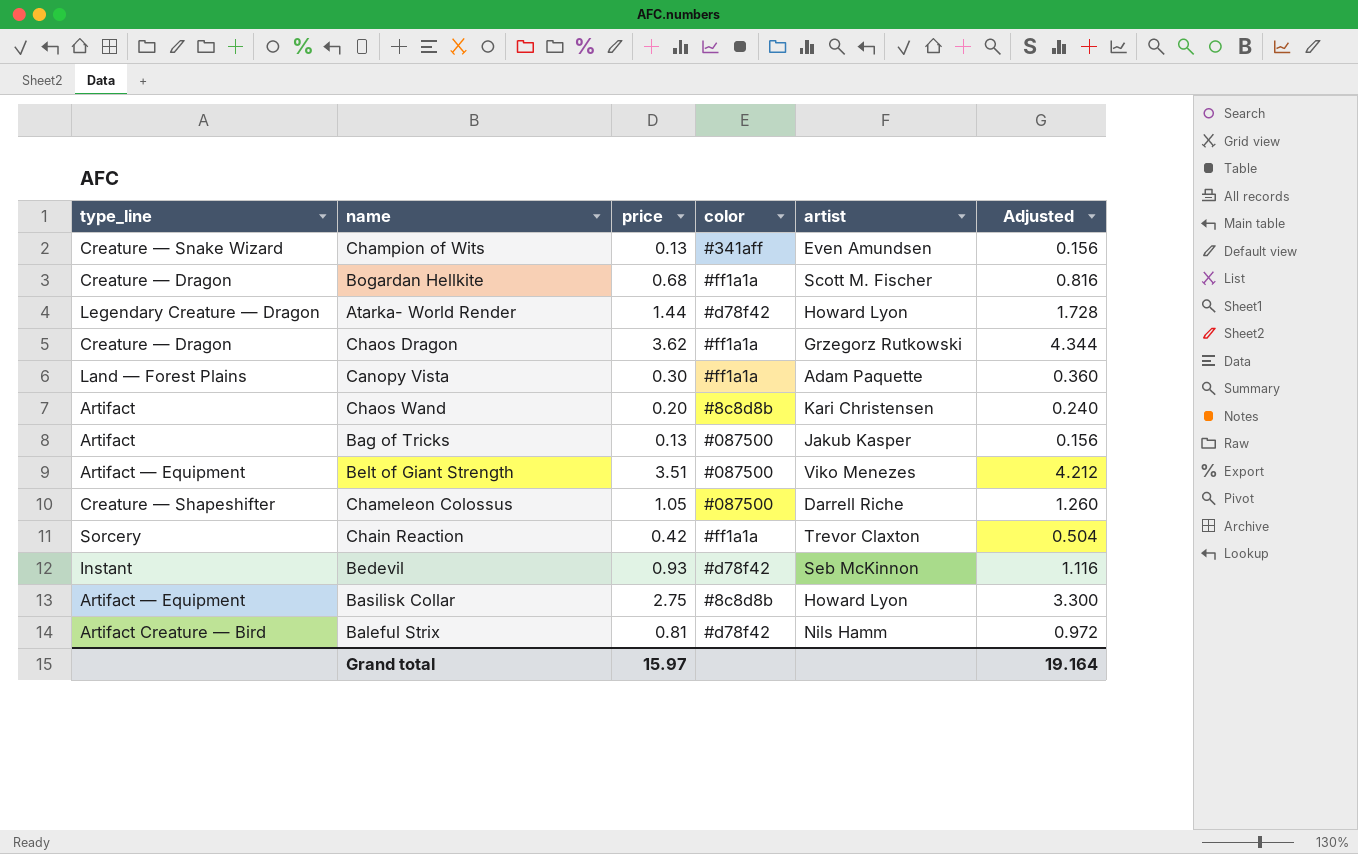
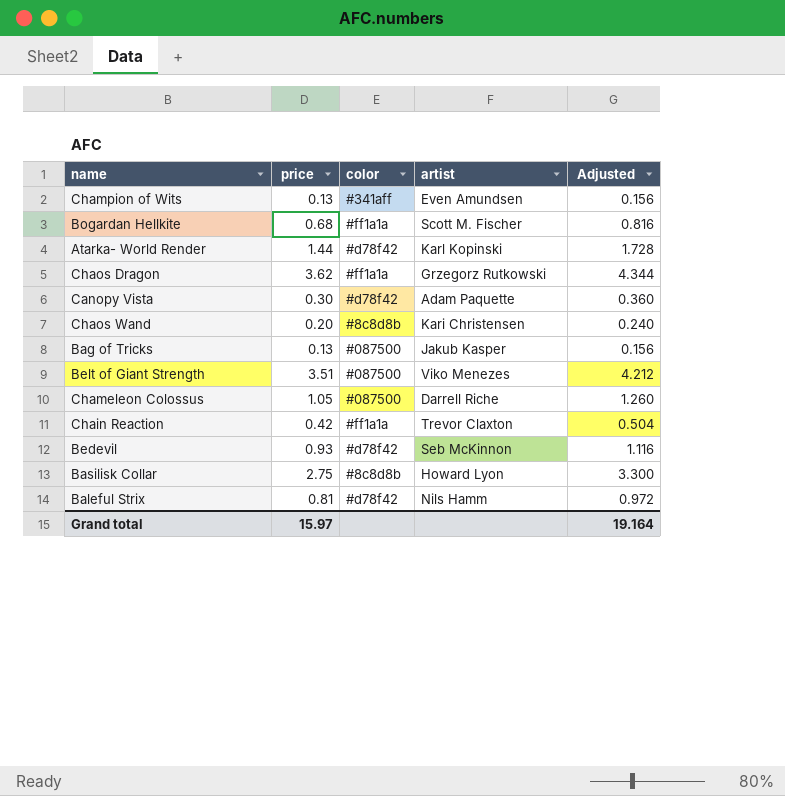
column type_line | position: 1 -> none
Atarka- World Render | artist: Howard Lyon -> Karl Kopinski
Canopy Vista | color: #ff1a1a -> #d78f42

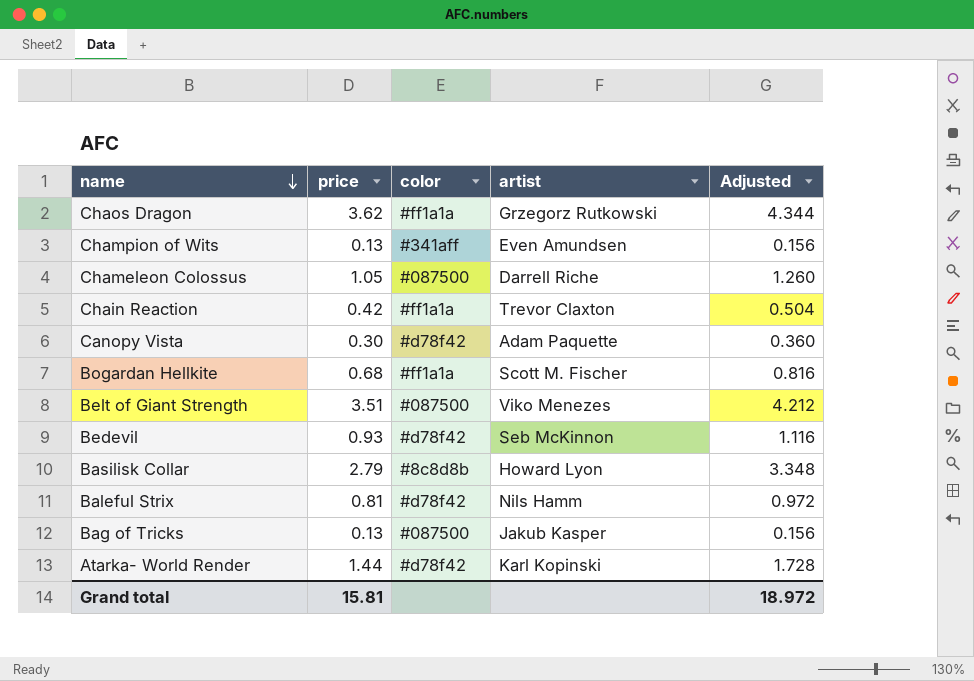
row order: none -> name descending
row Chaos Wand: 0.20 | #8c8d8b | Kari Christensen | 0.240 -> none
Basilisk Collar | price: 2.75 -> 2.79
Basilisk Collar | Adjusted: 3.300 -> 3.348
Grand total | price: 15.97 -> 15.81
Grand total | Adjusted: 19.164 -> 18.972

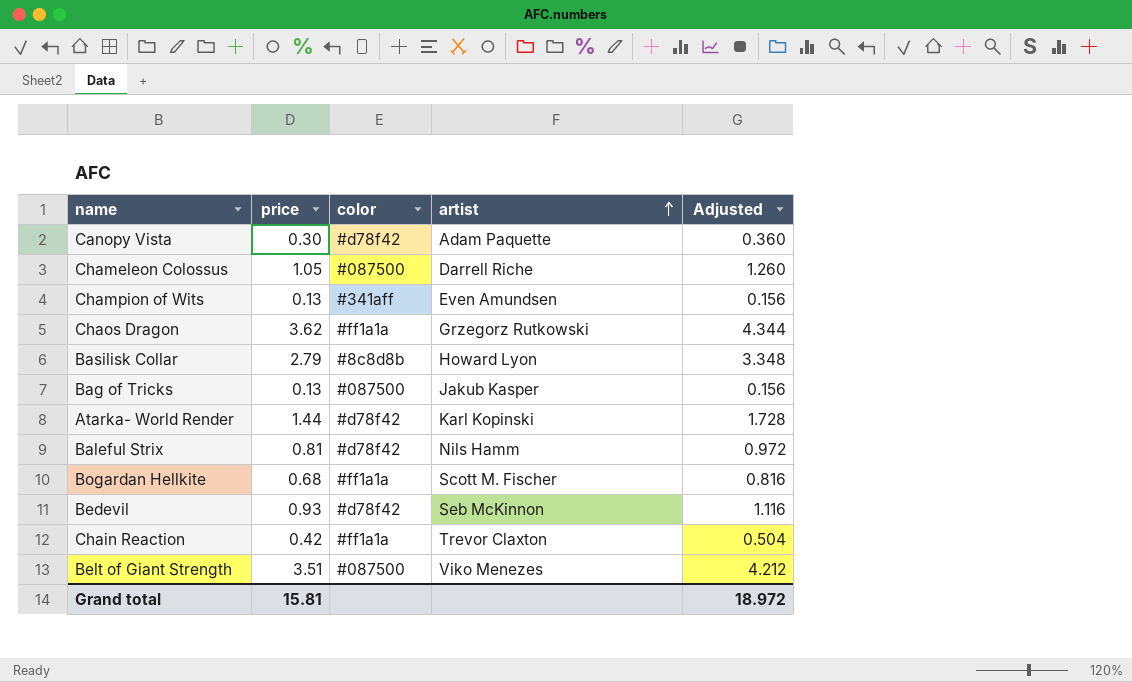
row order: name descending -> artist ascending

